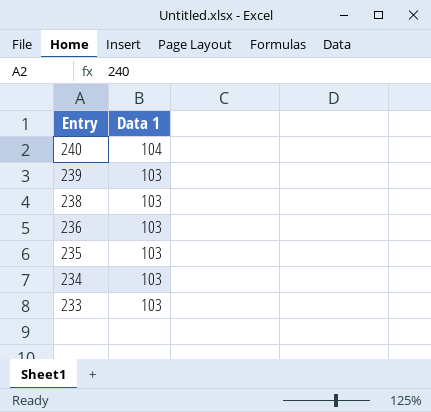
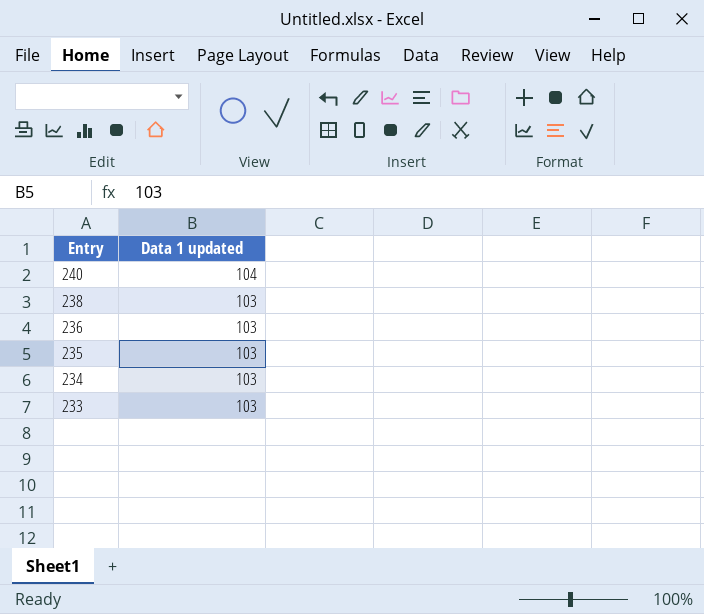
column name: Data 1 -> Data 1 updated
row 239: 103 -> none

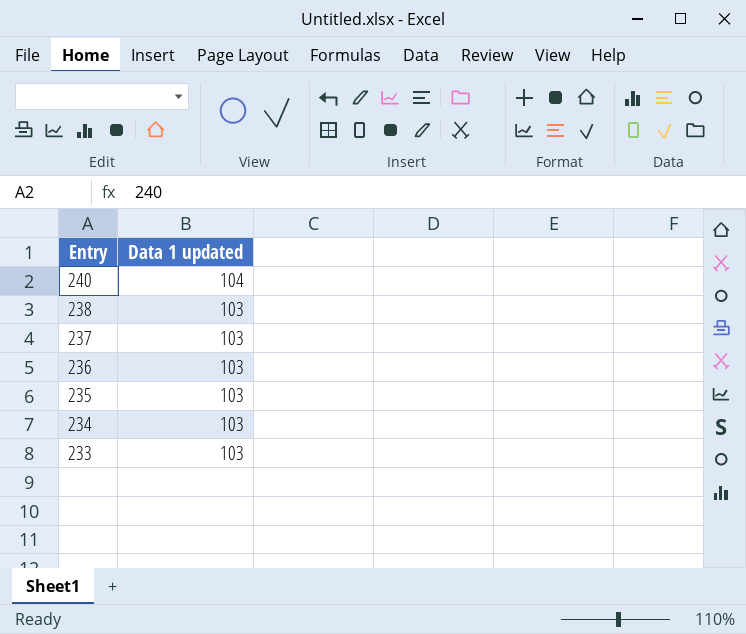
row 237: none -> 103

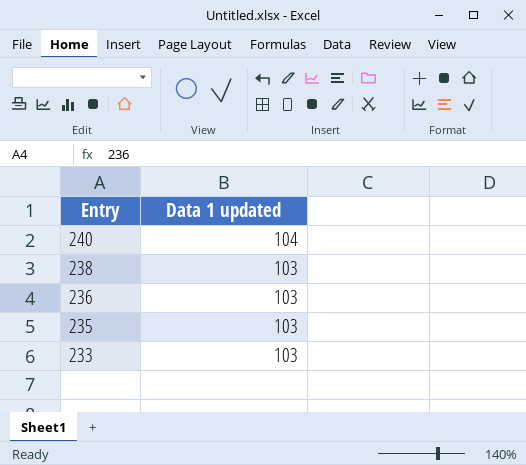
row 237: 103 -> none
row 234: 103 -> none

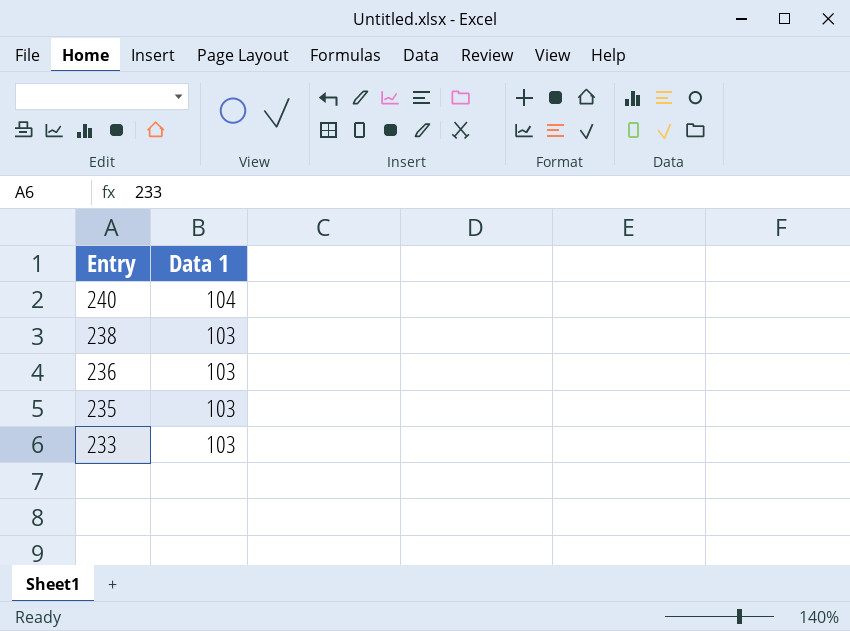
column name: Data 1 updated -> Data 1

